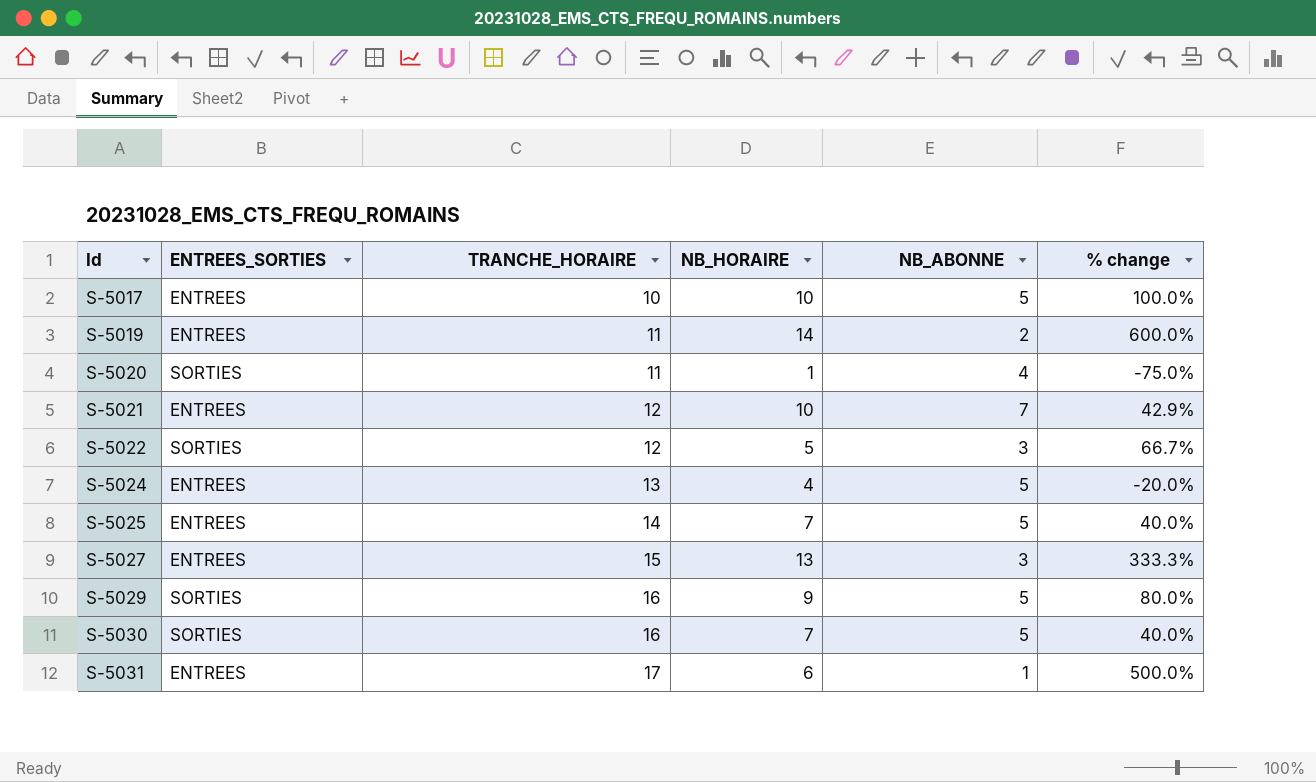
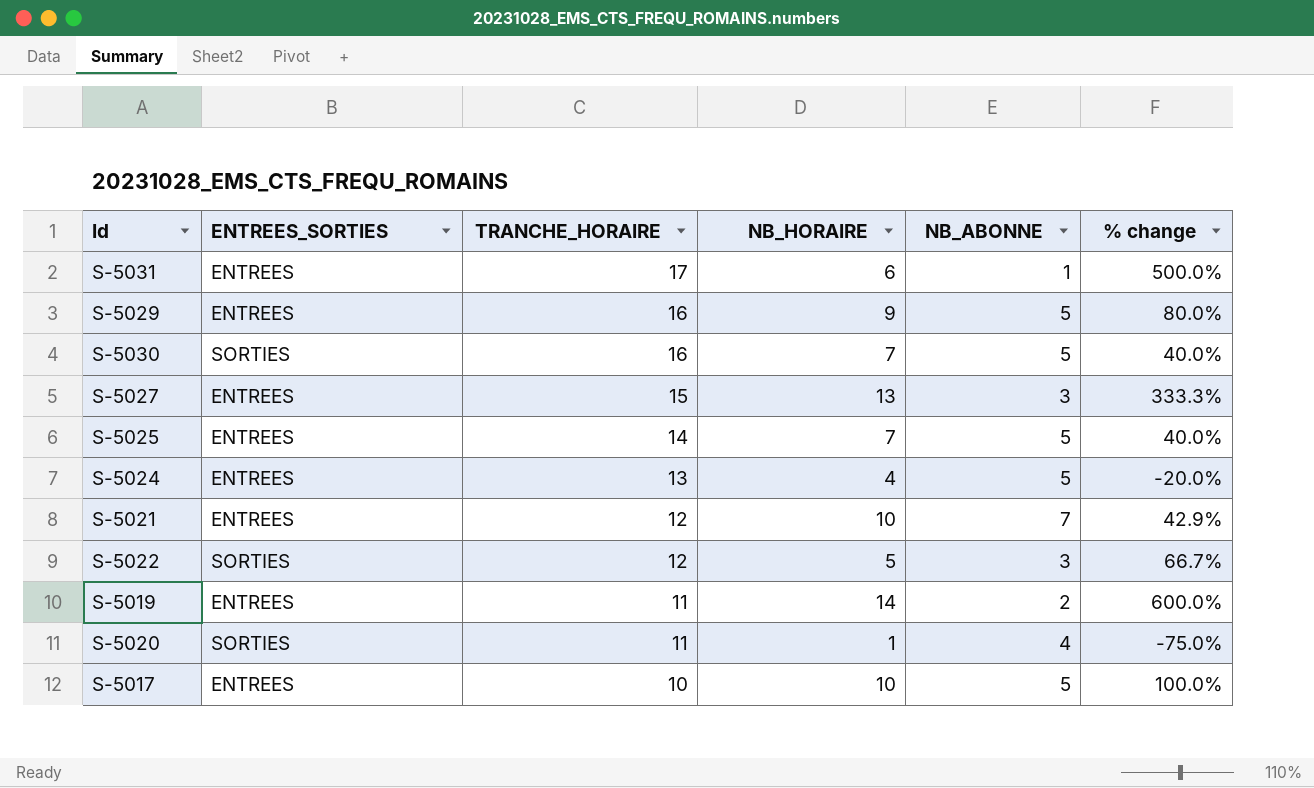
row order: Id ascending -> TRANCHE_HORAIRE descending
S-5029 | ENTREES_SORTIES: SORTIES -> ENTREES

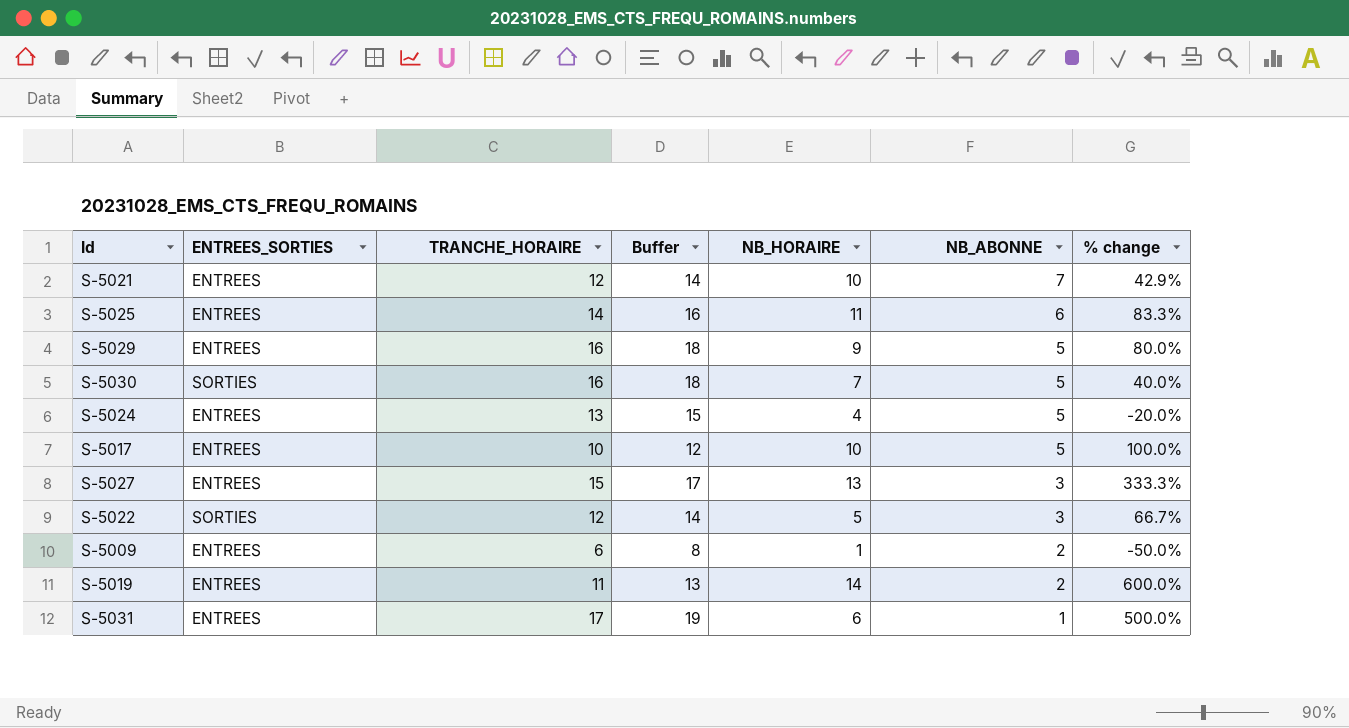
row order: TRANCHE_HORAIRE descending -> NB_ABONNE descending
column Buffer | formula: none -> [TRANCHE_HORAIRE] + 2
row S-5020: SORTIES | 11 | 1 | 4 | -75.0% -> none
S-5025 | NB_HORAIRE: 7 -> 11
S-5025 | NB_ABONNE: 5 -> 6
S-5025 | % change: 40.0% -> 83.3%
row S-5009: none -> ENTREES | 6 | 8 | 1 | 2 | -50.0%

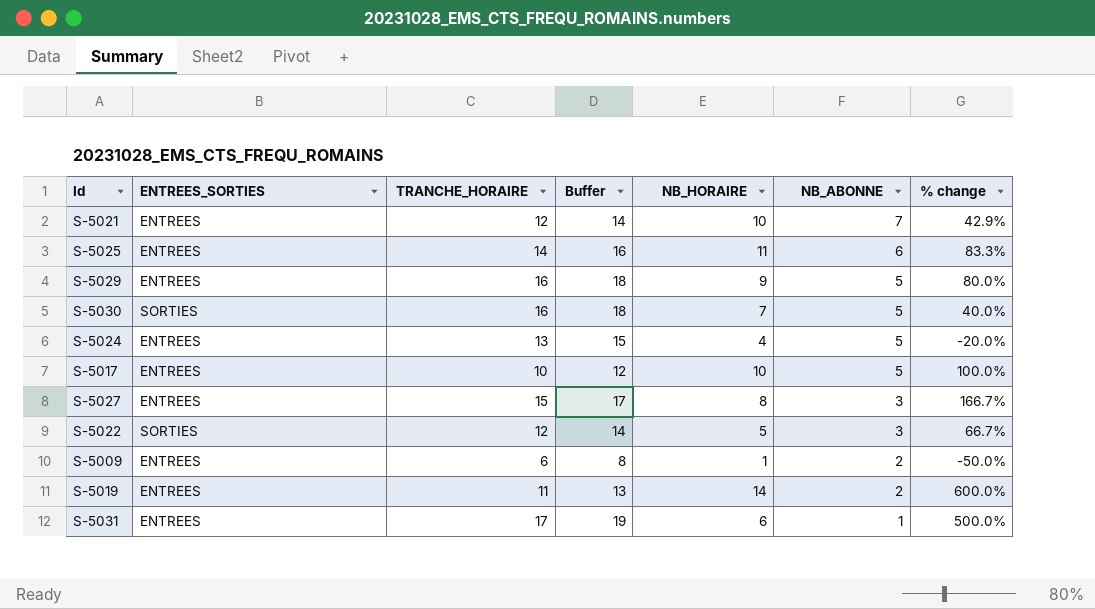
S-5027 | NB_HORAIRE: 13 -> 8
S-5027 | % change: 333.3% -> 166.7%

